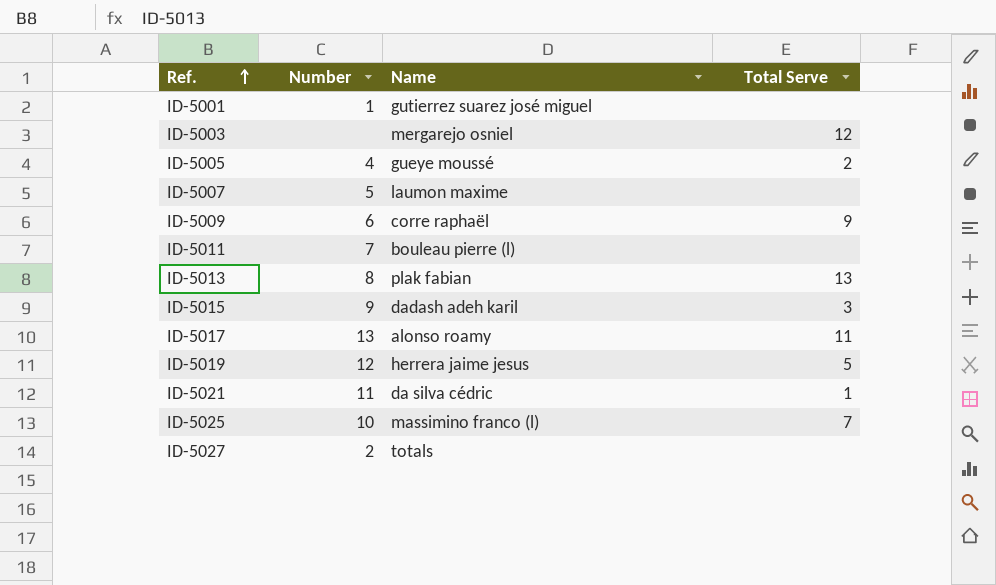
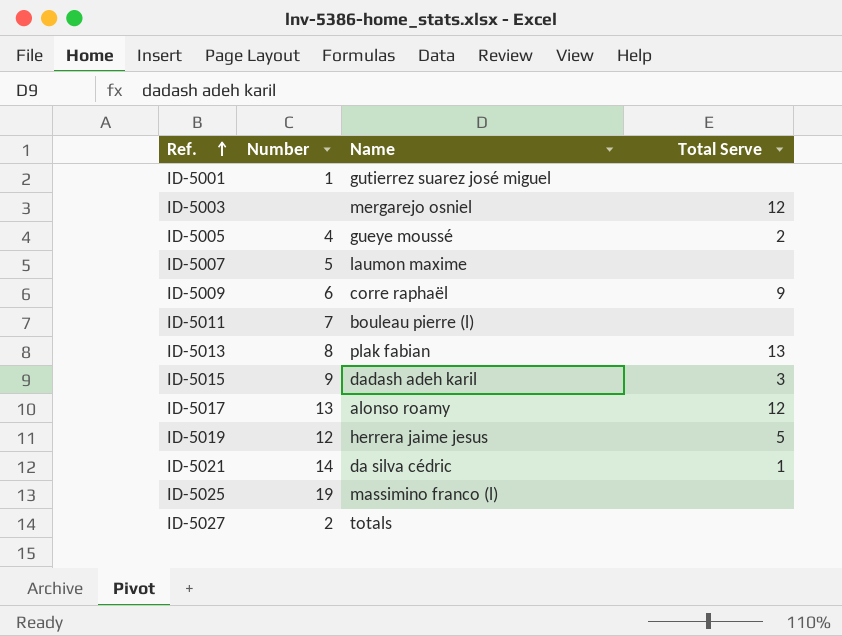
ID-5017 | Total Serve: 11 -> 12
ID-5021 | Number: 11 -> 14
ID-5025 | Number: 10 -> 19
ID-5025 | Total Serve: 7 -> none

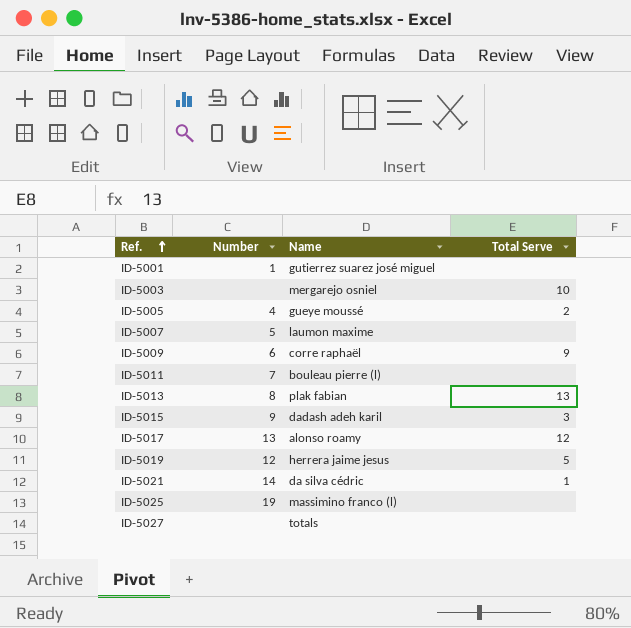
ID-5003 | Total Serve: 12 -> 10
ID-5027 | Number: 2 -> none

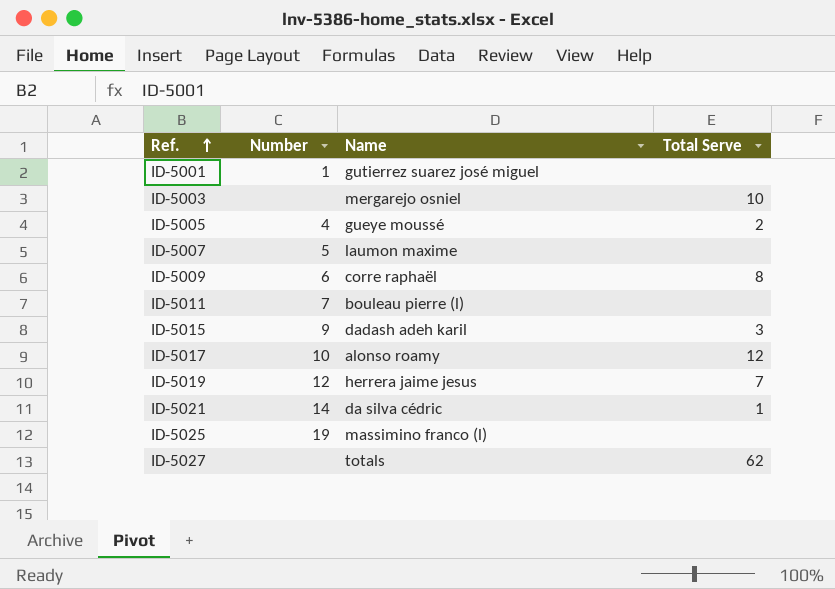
row ID-5013: 8 | plak fabian | 13 -> none
ID-5009 | Total Serve: 9 -> 8
ID-5017 | Number: 13 -> 10
ID-5019 | Total Serve: 5 -> 7
ID-5027 | Total Serve: none -> 62

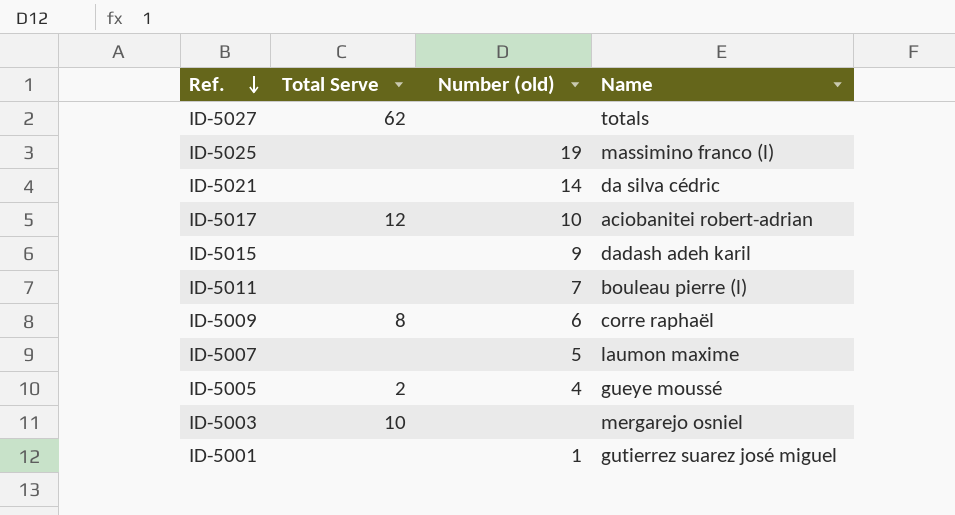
row order: Ref. ascending -> Ref. descending
column Total Serve | position: 4 -> 2
column name: Number -> Number (old)
row ID-5019: 12 | herrera jaime jesus | 7 -> none
ID-5021 | Total Serve: 1 -> none
ID-5017 | Name: alonso roamy -> aciobanitei robert-adrian
ID-5015 | Total Serve: 3 -> none

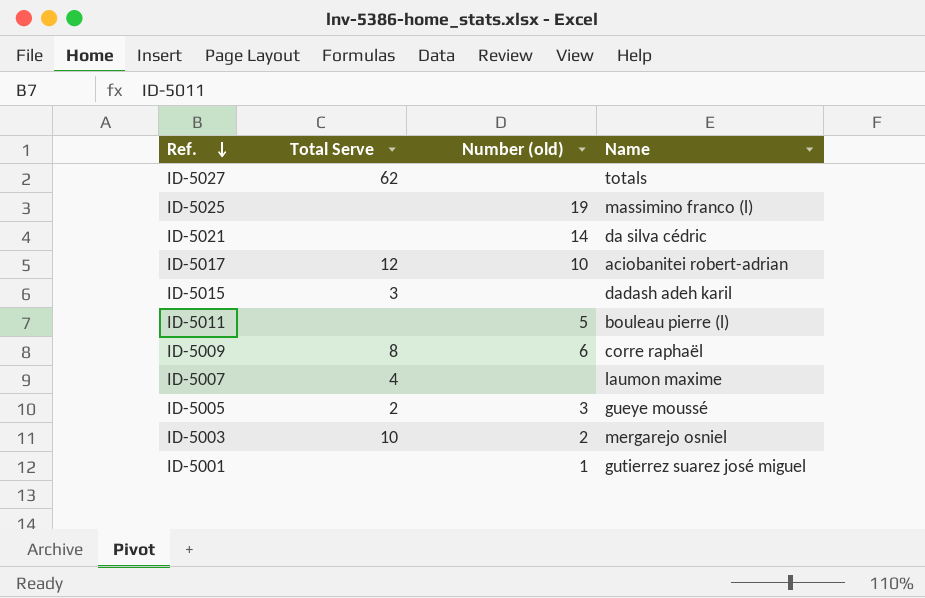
ID-5015 | Total Serve: none -> 3
ID-5015 | Number (old): 9 -> none
ID-5011 | Number (old): 7 -> 5
ID-5007 | Total Serve: none -> 4
ID-5007 | Number (old): 5 -> none
ID-5005 | Number (old): 4 -> 3
ID-5003 | Number (old): none -> 2

